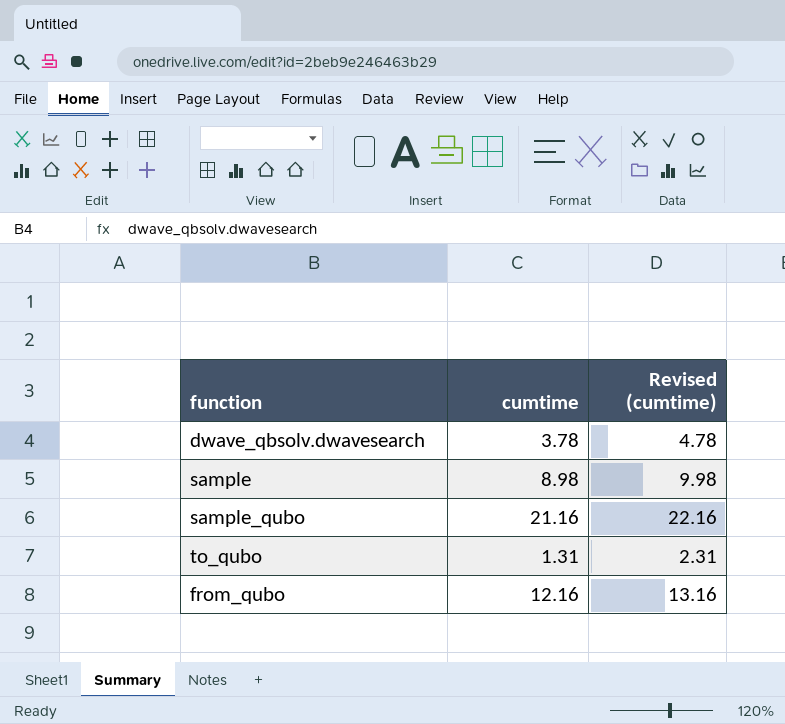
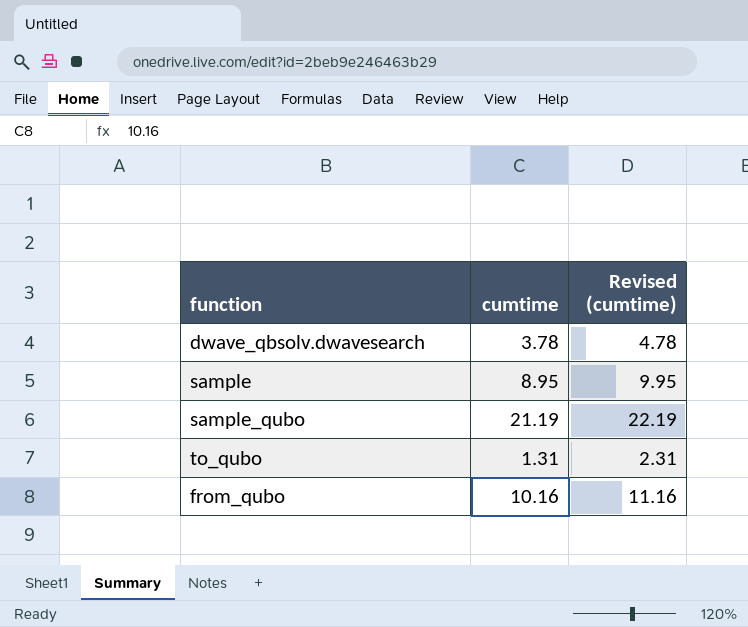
sample | cumtime: 8.98 -> 8.95
sample | Revised (cumtime): 9.98 -> 9.95
sample_qubo | cumtime: 21.16 -> 21.19
sample_qubo | Revised (cumtime): 22.16 -> 22.19
from_qubo | cumtime: 12.16 -> 10.16
from_qubo | Revised (cumtime): 13.16 -> 11.16

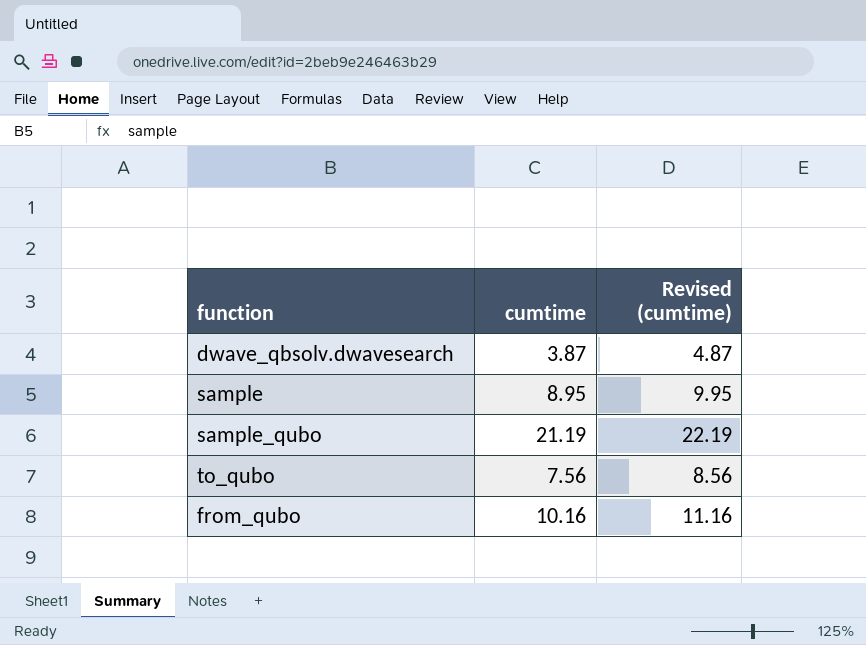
dwave_qbsolv.dwavesearch | cumtime: 3.78 -> 3.87
dwave_qbsolv.dwavesearch | Revised (cumtime): 4.78 -> 4.87
to_qubo | cumtime: 1.31 -> 7.56
to_qubo | Revised (cumtime): 2.31 -> 8.56

